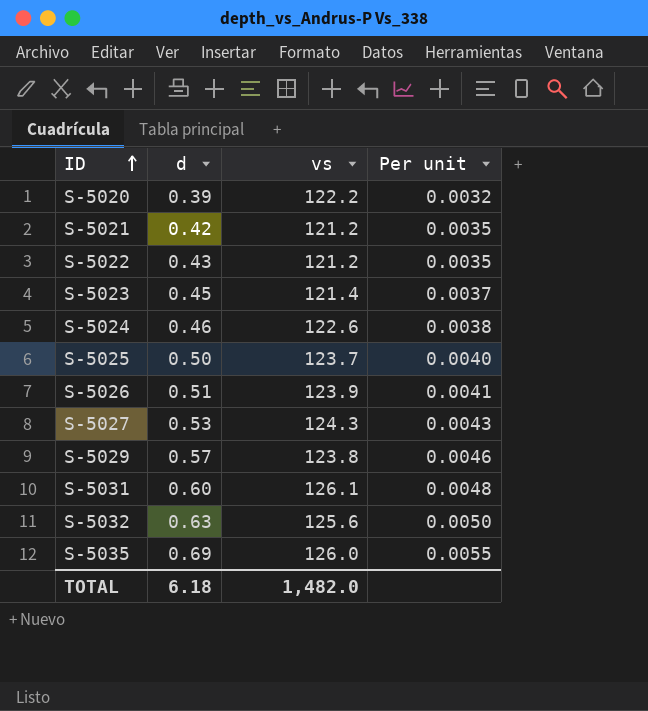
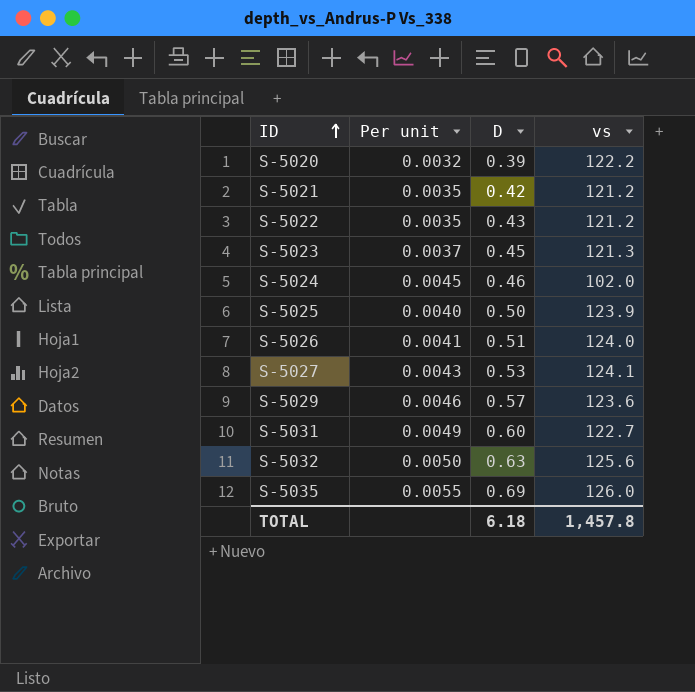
column Per unit | position: 4 -> 2
column name: d -> D
S-5023 | vs: 121.4 -> 121.3
S-5024 | Per unit: 0.0038 -> 0.0045
S-5024 | vs: 122.6 -> 102.0
S-5025 | vs: 123.7 -> 123.9
S-5026 | vs: 123.9 -> 124.0
S-5027 | vs: 124.3 -> 124.1
S-5029 | vs: 123.8 -> 123.6
S-5031 | Per unit: 0.0048 -> 0.0049
S-5031 | vs: 126.1 -> 122.7
TOTAL | vs: 1,482.0 -> 1,457.8

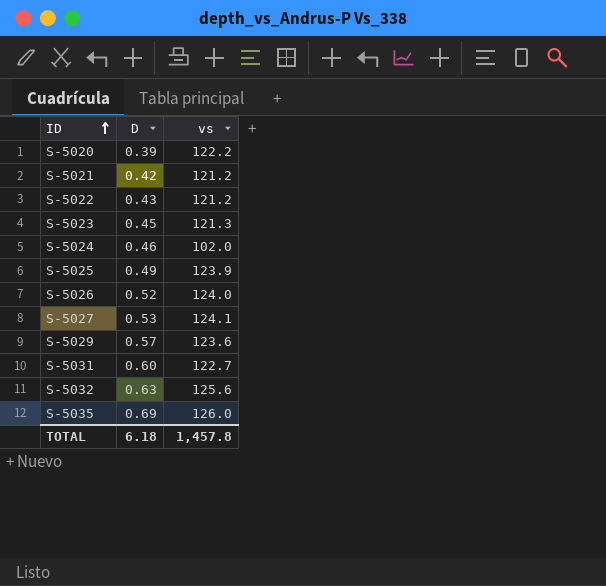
column Per unit | formula: [D] / [vs] -> none
S-5025 | D: 0.50 -> 0.49
S-5026 | D: 0.51 -> 0.52

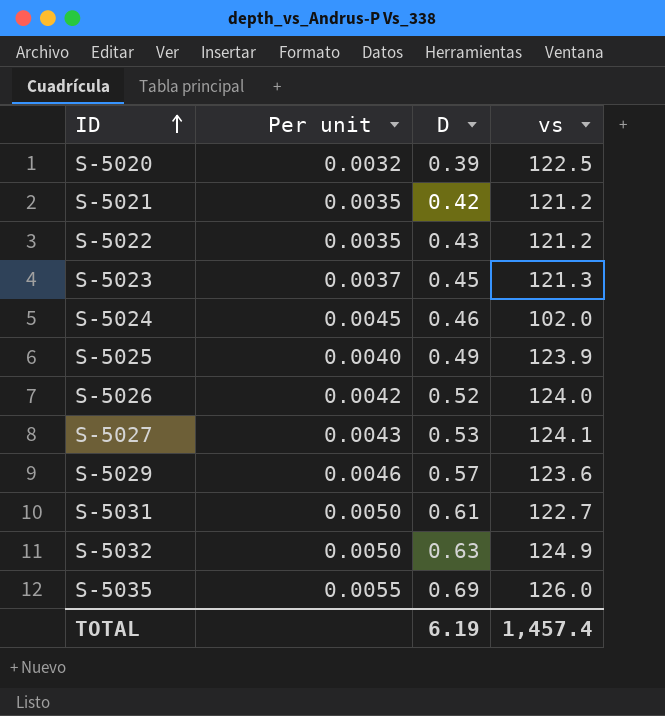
column Per unit | formula: none -> [D] / [vs]
S-5020 | vs: 122.2 -> 122.5
S-5031 | D: 0.60 -> 0.61
S-5032 | vs: 125.6 -> 124.9
TOTAL | D: 6.18 -> 6.19
TOTAL | vs: 1,457.8 -> 1,457.4

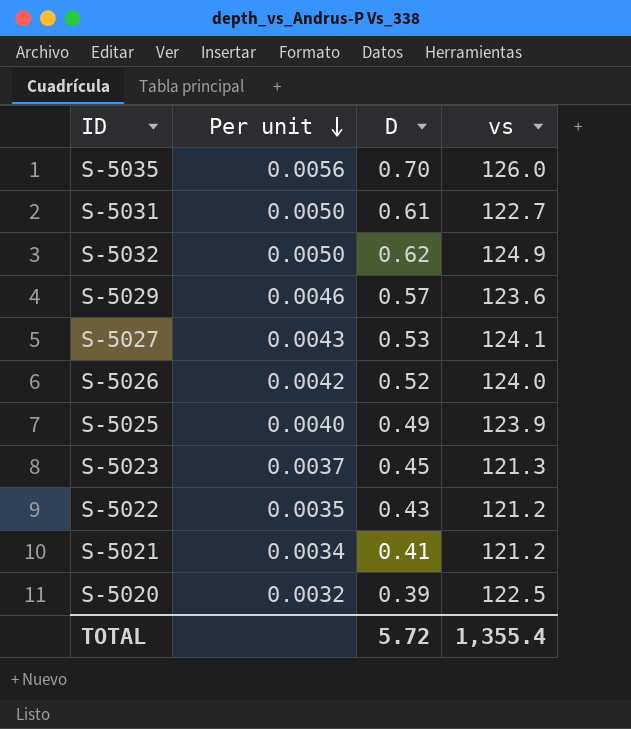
row order: ID ascending -> Per unit descending
row S-5024: 0.0045 | 0.46 | 102.0 -> none
S-5035 | Per unit: 0.0055 -> 0.0056
S-5035 | D: 0.69 -> 0.70
S-5032 | D: 0.63 -> 0.62
S-5021 | Per unit: 0.0035 -> 0.0034
S-5021 | D: 0.42 -> 0.41
TOTAL | D: 6.19 -> 5.72
TOTAL | vs: 1,457.4 -> 1,355.4

